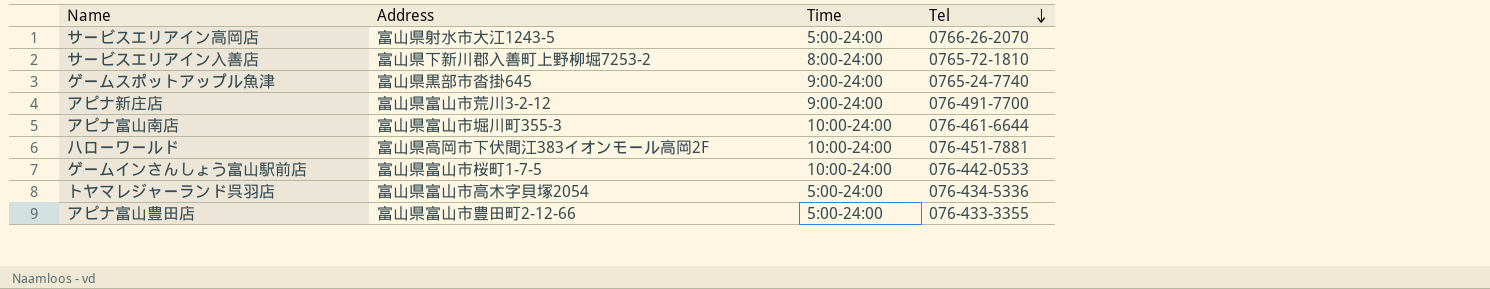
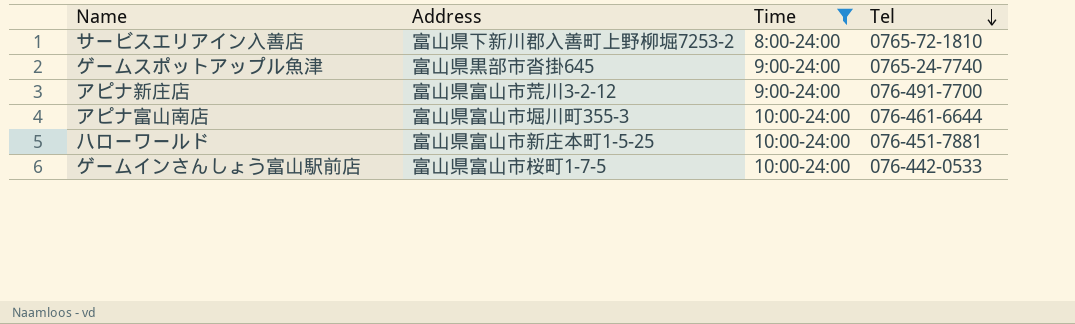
filter: none -> Time != 5:00-24:00
ハローワールド | Address: 富山県高岡市下伏間江383イオンモール高岡2F -> 富山県富山市新庄本町1-5-25

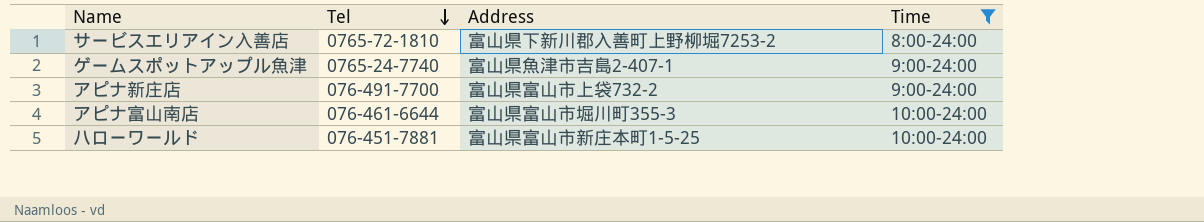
column Tel | position: 4 -> 2
row ゲームインさんしょう富山駅前店: 富山県富山市桜町1-7-5 | 10:00-24:00 | 076-442-0533 -> none
ゲームスポットアップル魚津 | Address: 富山県黒部市沓掛645 -> 富山県魚津市吉島2-407-1
アピナ新庄店 | Address: 富山県富山市荒川3-2-12 -> 富山県富山市上袋732-2

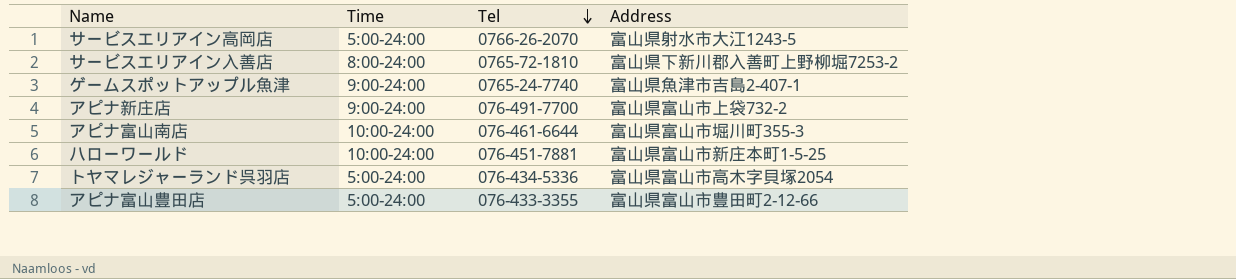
filter: Time != 5:00-24:00 -> none
column Time | position: 4 -> 2

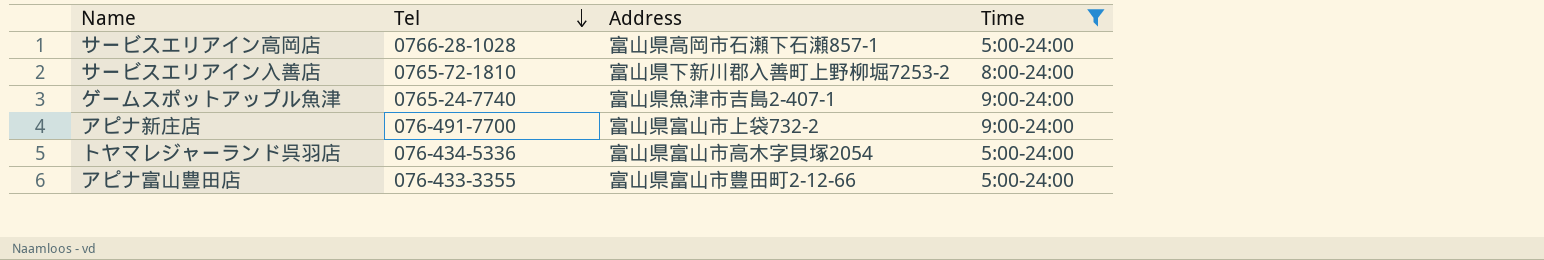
filter: none -> Time != 10:00-24:00
column Time | position: 2 -> 4
サービスエリアイン高岡店 | Tel: 0766-26-2070 -> 0766-28-1028
サービスエリアイン高岡店 | Address: 富山県射水市大江1243-5 -> 富山県高岡市石瀬下石瀬857-1

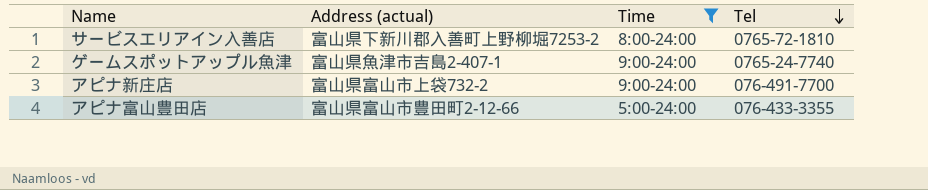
column name: Address -> Address (actual)
column Tel | position: 2 -> 4
row サービスエリアイン高岡店: 0766-28-1028 | 富山県高岡市石瀬下石瀬857-1 | 5:00-24:00 -> none
row トヤマレジャーランド呉羽店: 076-434-5336 | 富山県富山市高木字貝塚2054 | 5:00-24:00 -> none

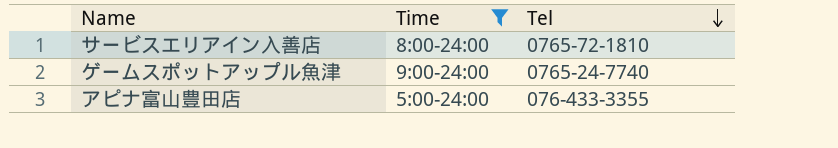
column Address (actual) | position: 2 -> none
row アピナ新庄店: 富山県富山市上袋732-2 | 9:00-24:00 | 076-491-7700 -> none

